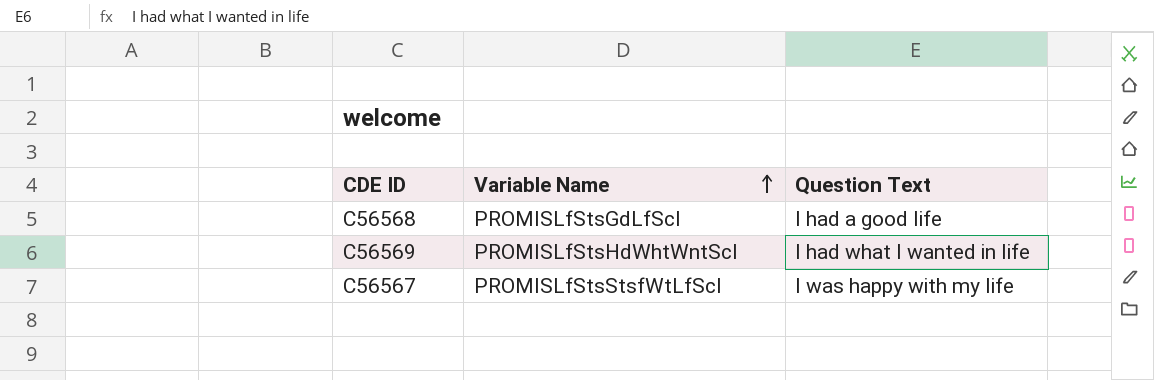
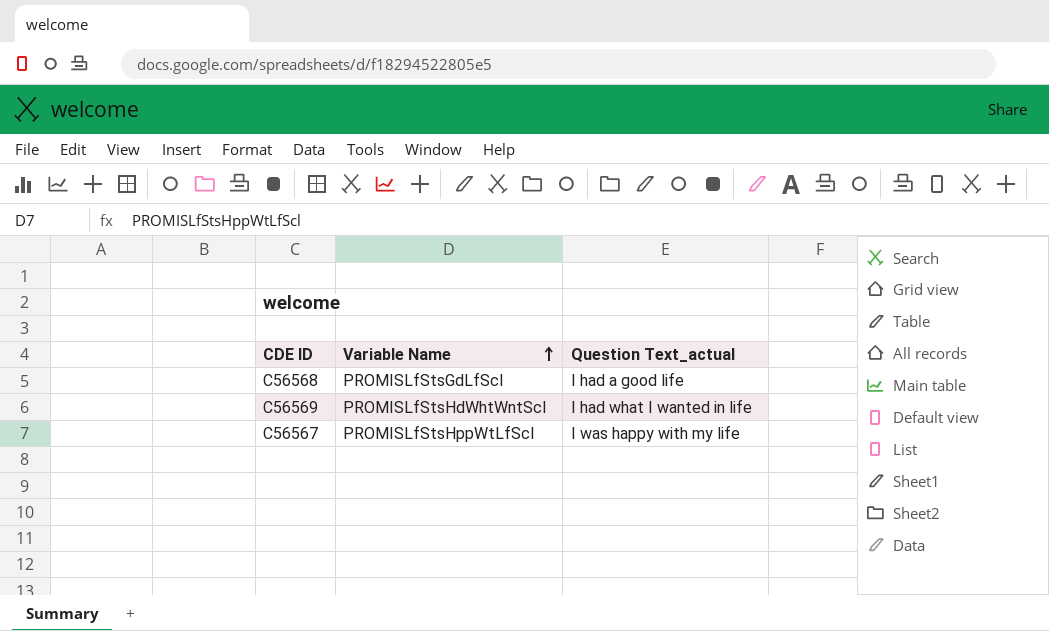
column name: Question Text -> Question Text_actual
C56567 | Variable Name: PROMISLfStsStsfWtLfScl -> PROMISLfStsHppWtLfScl

